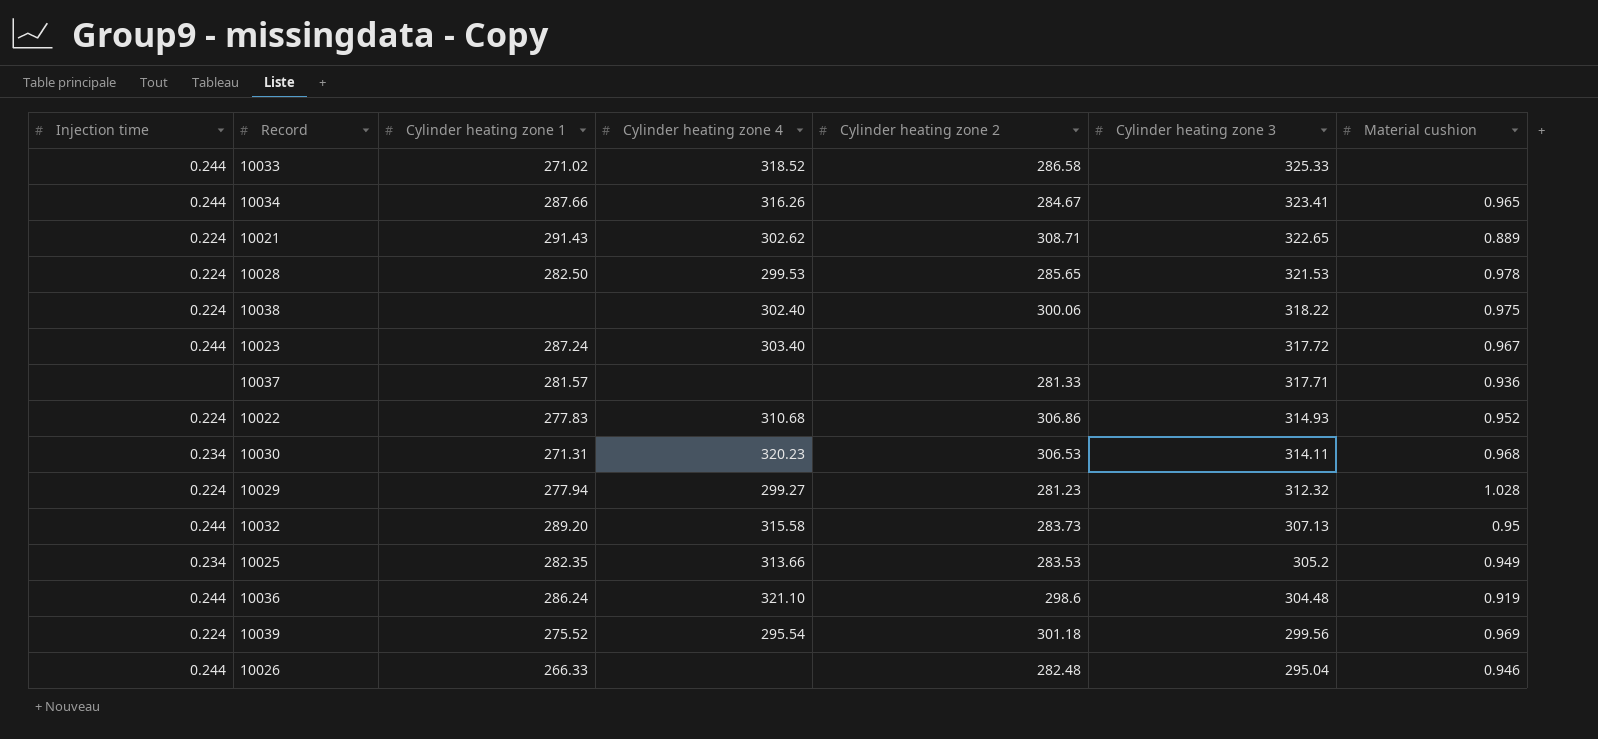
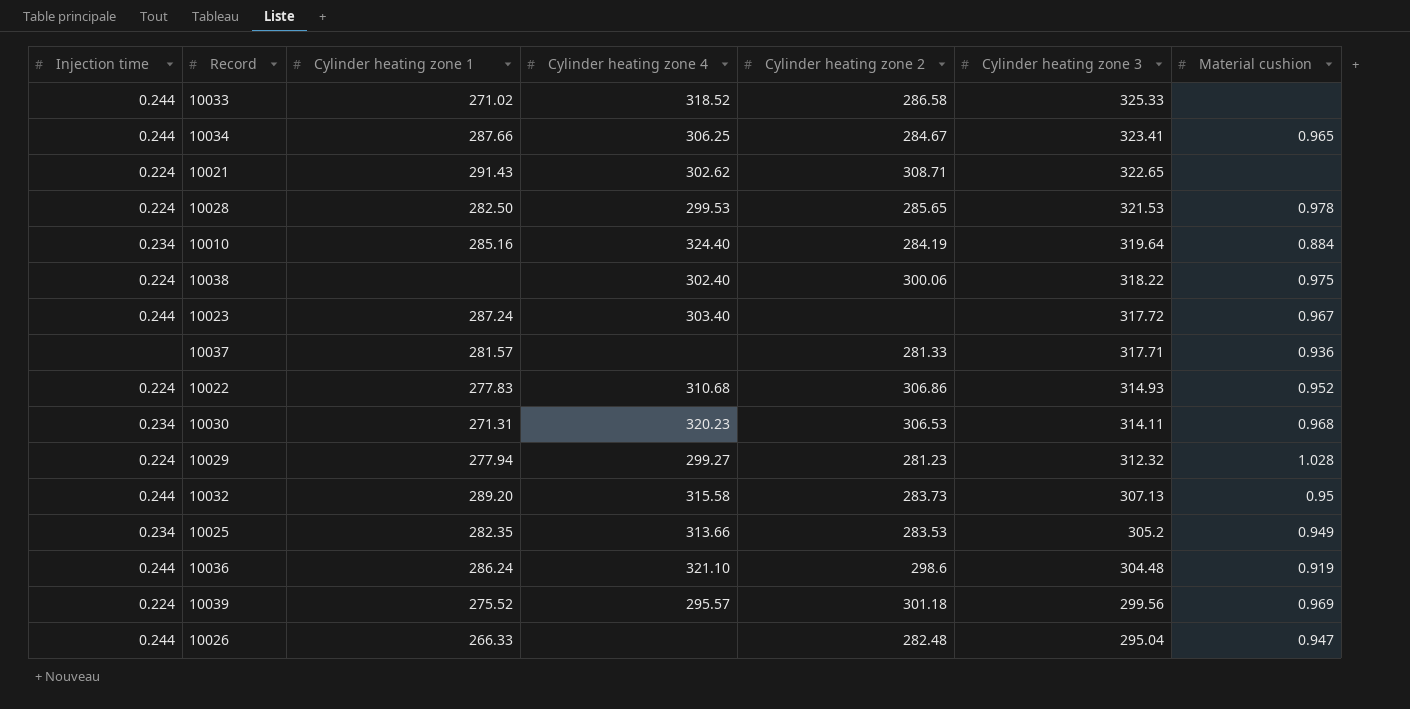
10034 | Cylinder heating zone 4: 316.26 -> 306.25
10021 | Material cushion: 0.889 -> none
row 10010: none -> 0.234 | 285.16 | 324.40 | 284.19 | 319.64 | 0.884
10039 | Cylinder heating zone 4: 295.54 -> 295.57
10026 | Material cushion: 0.946 -> 0.947

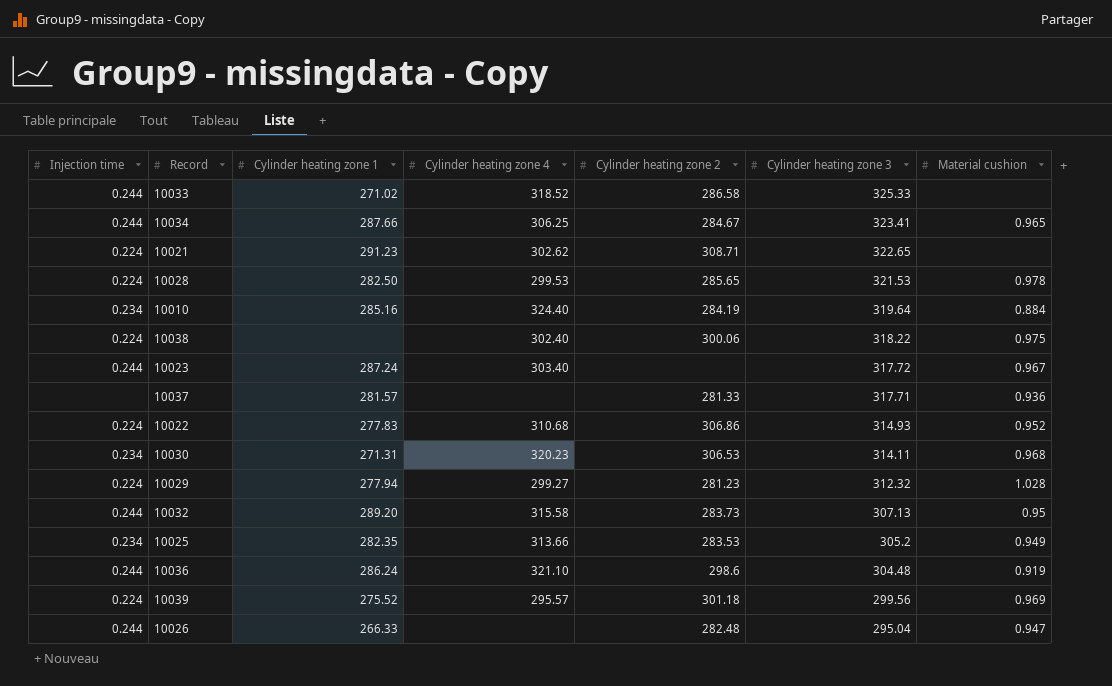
10021 | Cylinder heating zone 1: 291.43 -> 291.23

